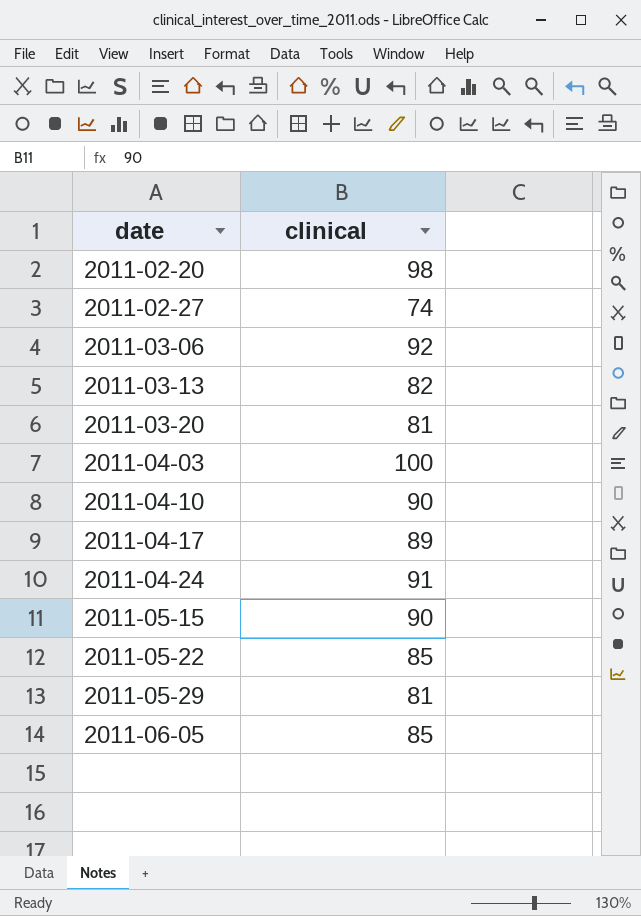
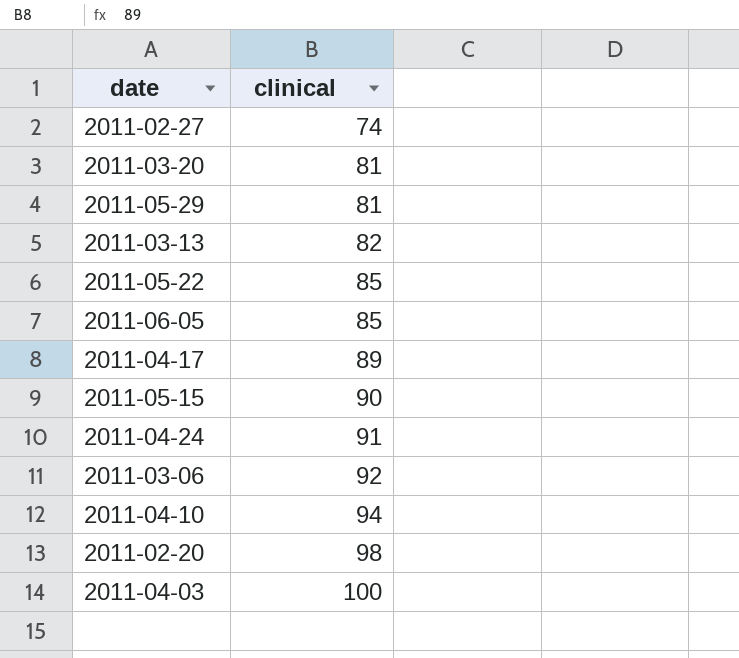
row order: date ascending -> clinical ascending
2011-04-10 | clinical: 90 -> 94

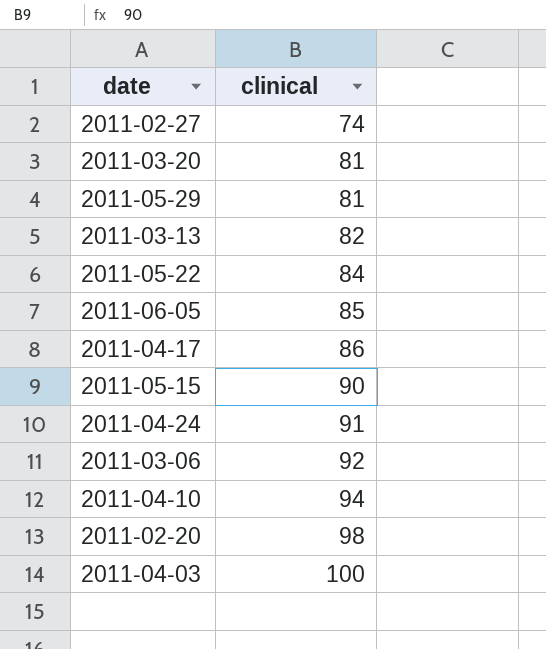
2011-05-22 | clinical: 85 -> 84
2011-04-17 | clinical: 89 -> 86

